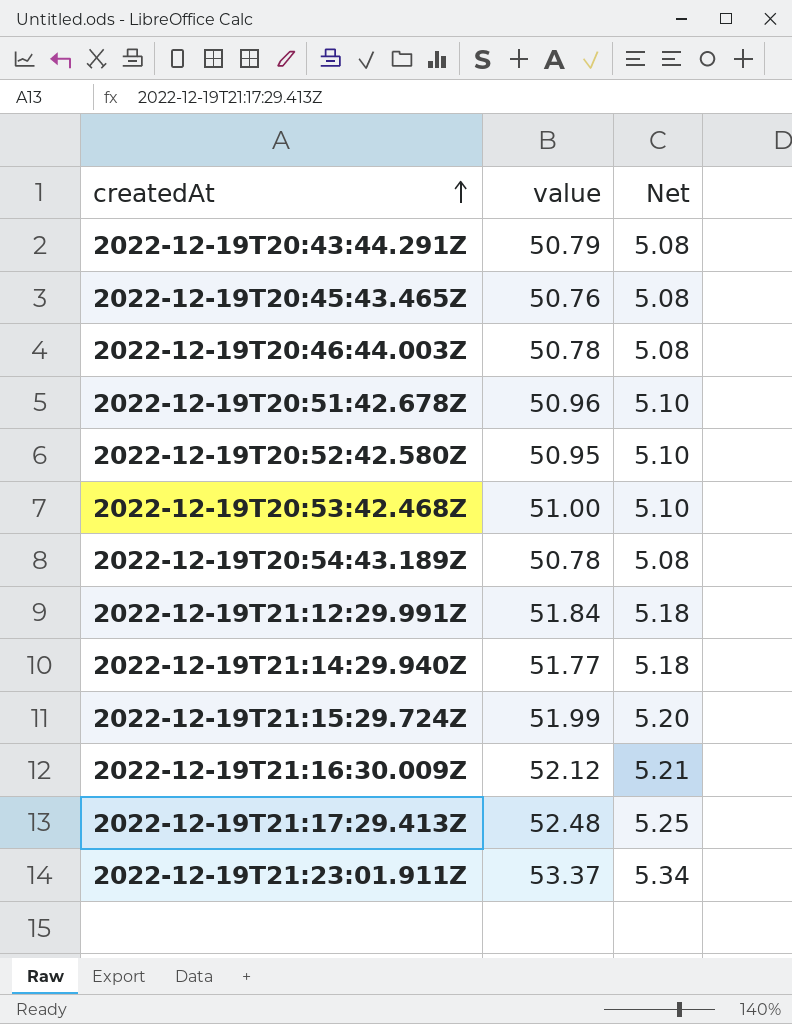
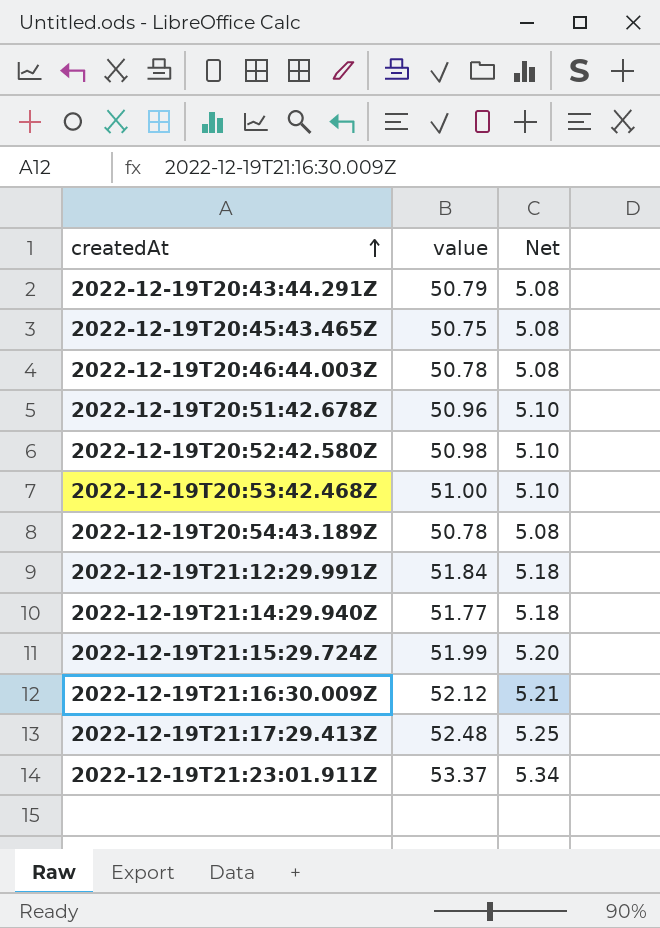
2022-12-19T20:45:43.465Z | value: 50.76 -> 50.75
2022-12-19T20:52:42.580Z | value: 50.95 -> 50.98

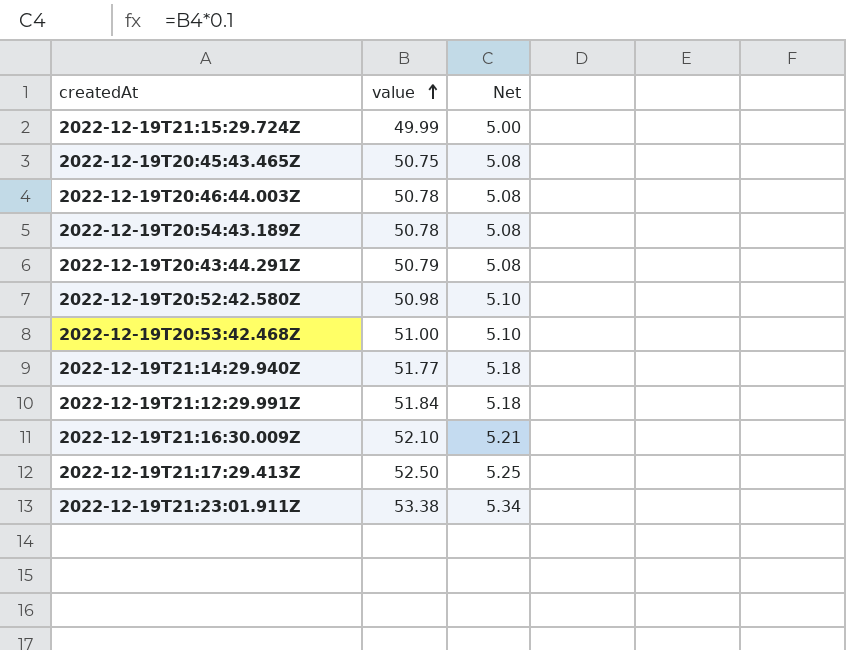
row order: createdAt ascending -> value ascending
row 2022-12-19T20:51:42.678Z: 50.96 | 5.10 -> none
2022-12-19T21:15:29.724Z | value: 51.99 -> 49.99
2022-12-19T21:15:29.724Z | Net: 5.20 -> 5.00
2022-12-19T21:16:30.009Z | value: 52.12 -> 52.10
2022-12-19T21:17:29.413Z | value: 52.48 -> 52.50
2022-12-19T21:23:01.911Z | value: 53.37 -> 53.38

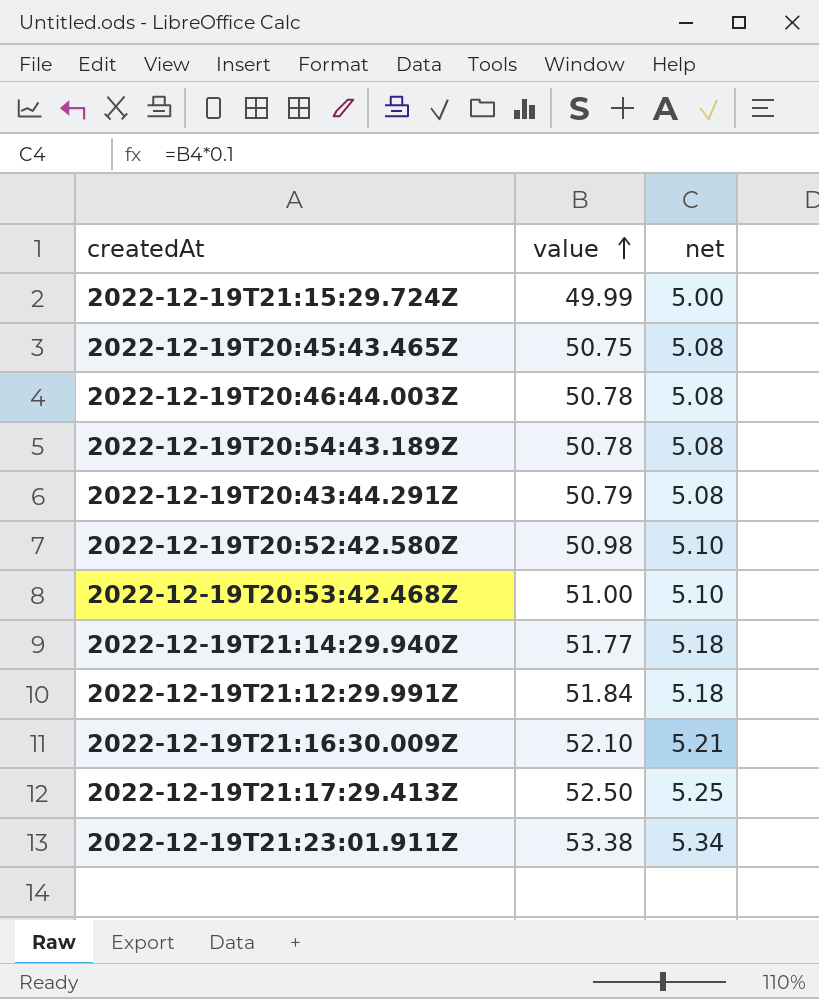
column name: Net -> net

